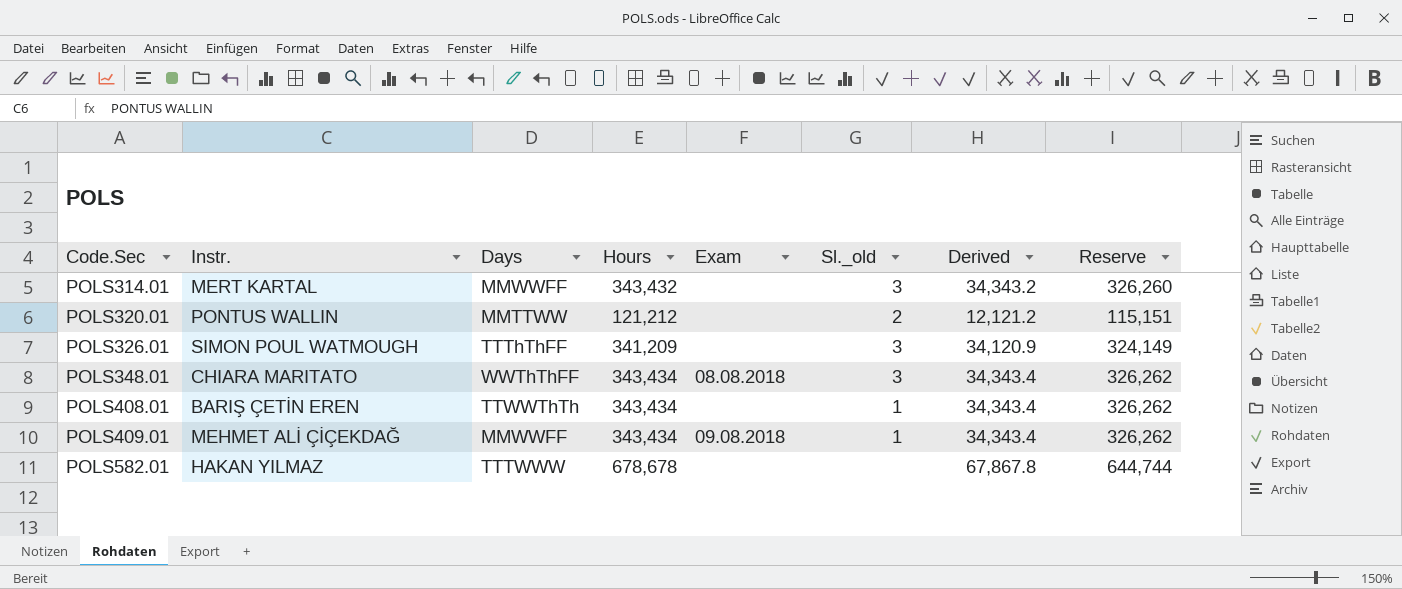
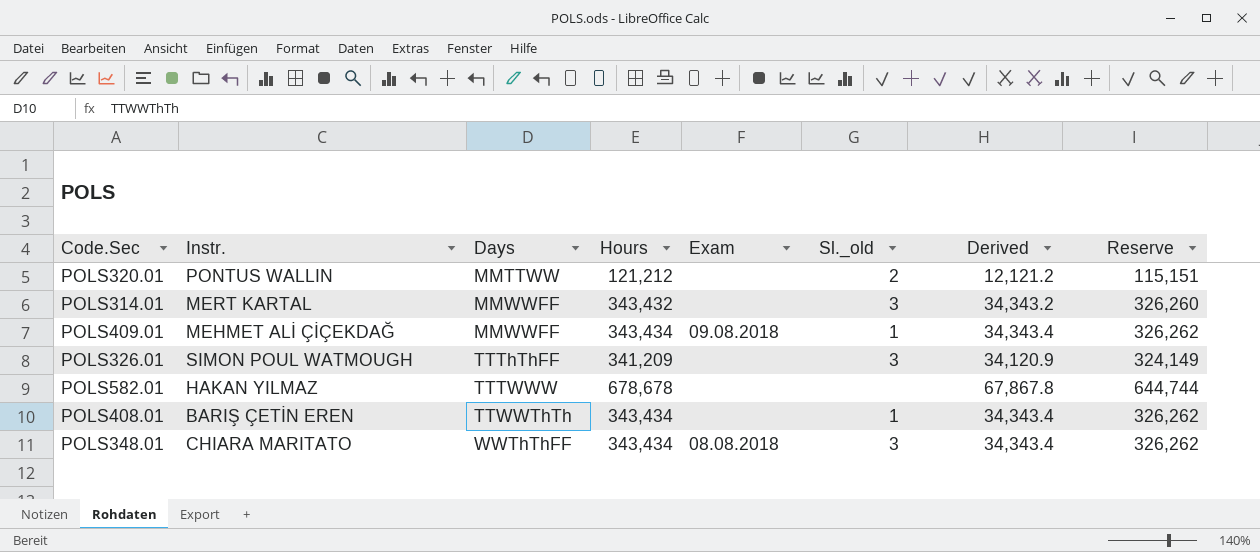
row order: Code.Sec ascending -> Days ascending

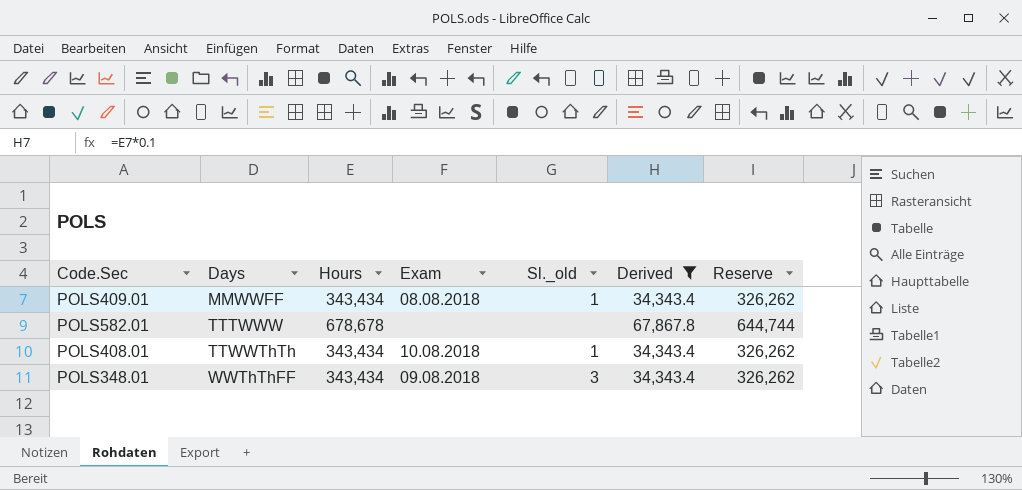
filter: none -> Derived >= 34,343.4
column Instr. | position: 2 -> none
POLS409.01 | Exam: 09.08.2018 -> 08.08.2018
POLS408.01 | Exam: none -> 10.08.2018
POLS348.01 | Exam: 08.08.2018 -> 09.08.2018

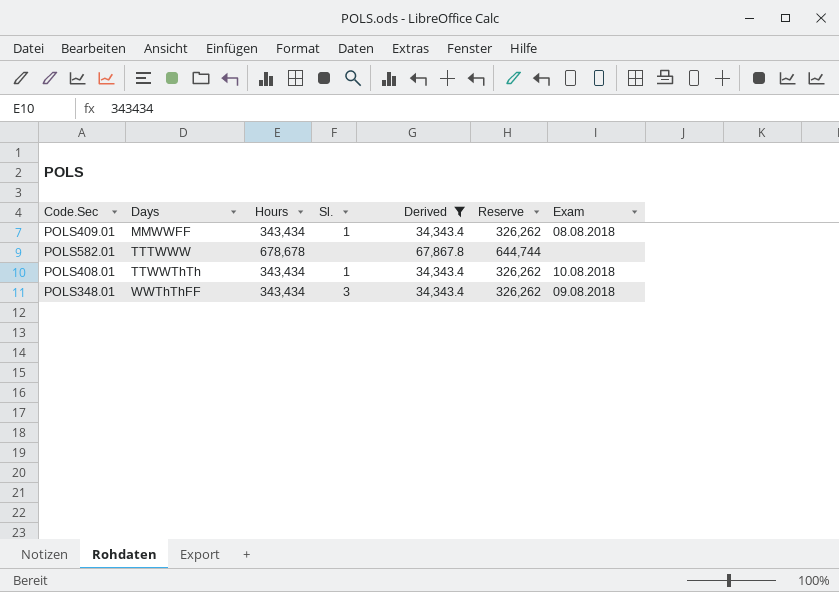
column name: Sl._old -> Sl.
column Exam | position: 4 -> 7

